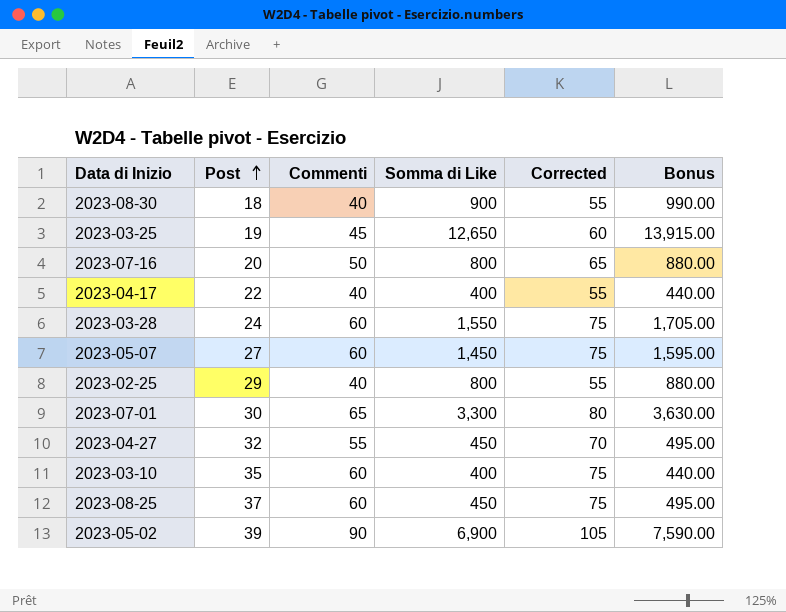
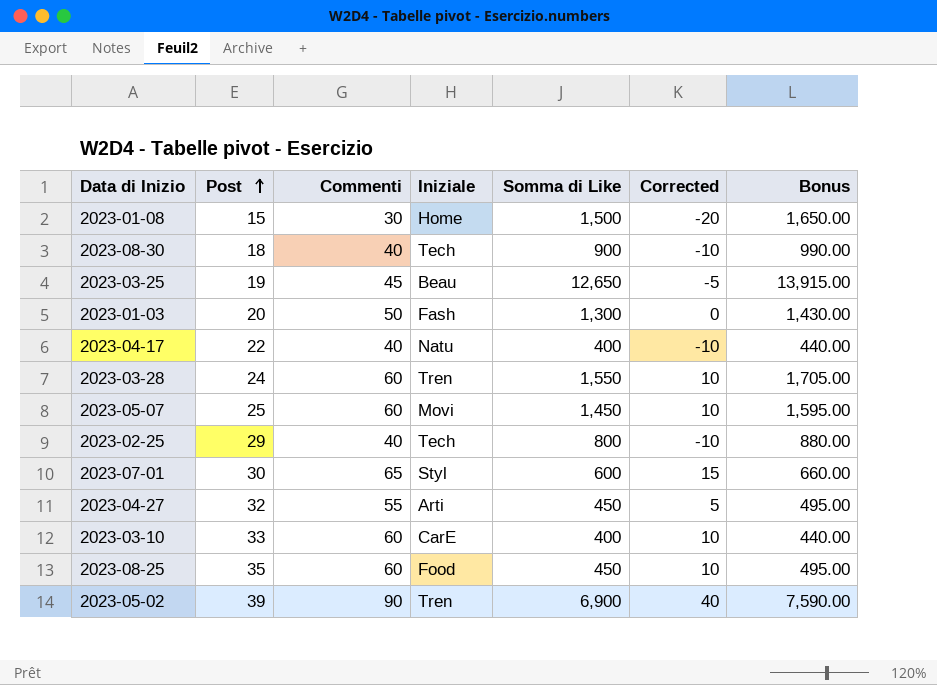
column Iniziale | position: none -> 4
column Corrected | formula: [Commenti] + 15 -> [Commenti] - 50
row 2023-07-16: 20 | 50 | 800 | 65 | 880.00 -> none
row 2023-01-08: none -> 15 | 30 | Home | 1,500 | -20 | 1,650.00
row 2023-01-03: none -> 20 | 50 | Fash | 1,300 | 0 | 1,430.00
2023-05-07 | Post: 27 -> 25
2023-07-01 | Somma di Like: 3,300 -> 600
2023-07-01 | Bonus: 3,630.00 -> 660.00
2023-03-10 | Post: 35 -> 33
2023-08-25 | Post: 37 -> 35

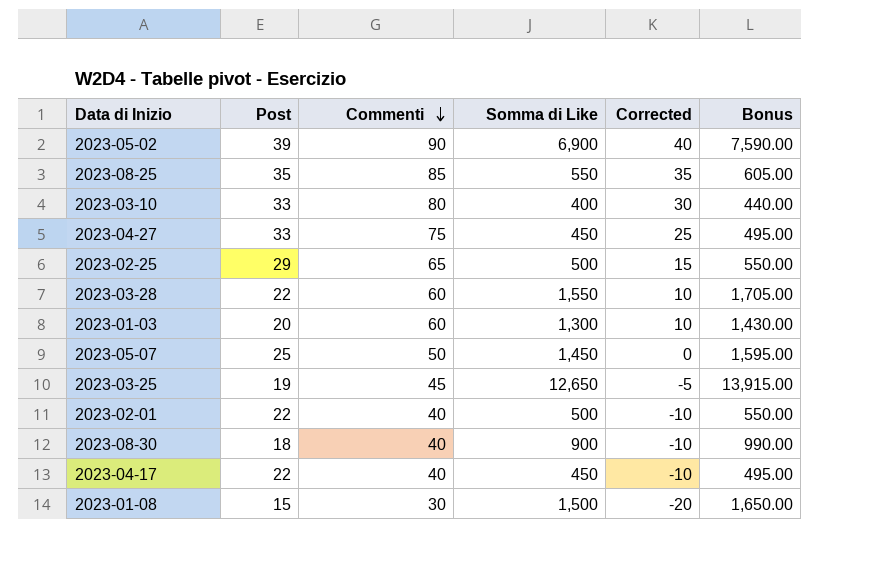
row order: Post ascending -> Commenti descending
column Iniziale | position: 4 -> none
row 2023-07-01: 30 | 65 | Styl | 600 | 15 | 660.00 -> none
2023-08-25 | Commenti: 60 -> 85
2023-08-25 | Somma di Like: 450 -> 550
2023-08-25 | Corrected: 10 -> 35
2023-08-25 | Bonus: 495.00 -> 605.00
2023-03-10 | Commenti: 60 -> 80
2023-03-10 | Corrected: 10 -> 30
2023-04-27 | Post: 32 -> 33
2023-04-27 | Commenti: 55 -> 75
2023-04-27 | Corrected: 5 -> 25
2023-02-25 | Commenti: 40 -> 65
2023-02-25 | Somma di Like: 800 -> 500
2023-02-25 | Corrected: -10 -> 15
2023-02-25 | Bonus: 880.00 -> 550.00
2023-03-28 | Post: 24 -> 22
2023-01-03 | Commenti: 50 -> 60
2023-01-03 | Corrected: 0 -> 10
2023-05-07 | Commenti: 60 -> 50
2023-05-07 | Corrected: 10 -> 0
row 2023-02-01: none -> 22 | 40 | 500 | -10 | 550.00
2023-04-17 | Somma di Like: 400 -> 450
2023-04-17 | Bonus: 440.00 -> 495.00

